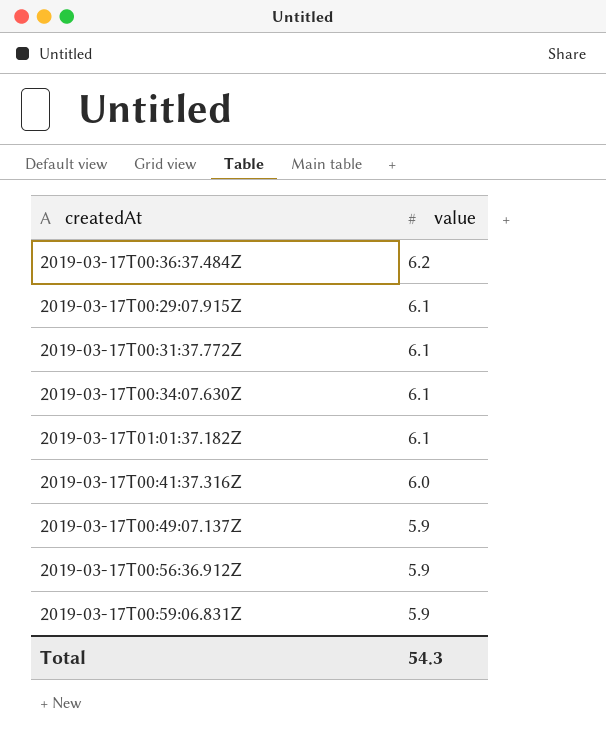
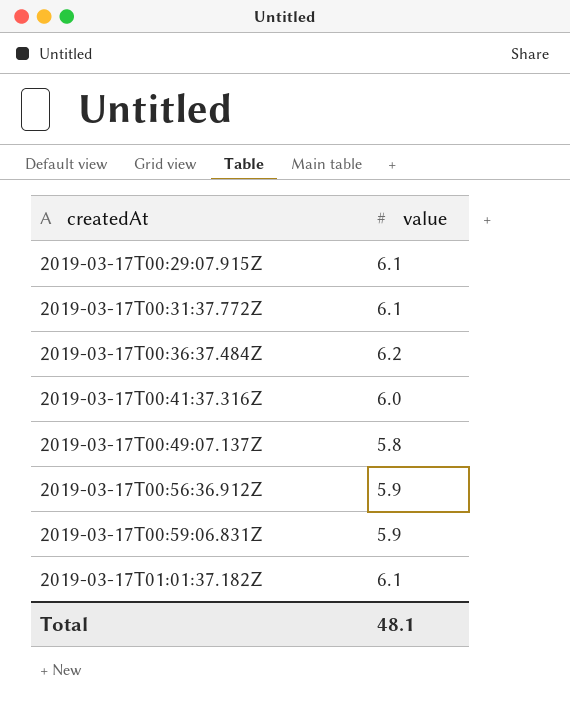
row order: value descending -> createdAt ascending
row 2019-03-17T00:34:07.630Z: 6.1 -> none
2019-03-17T00:49:07.137Z | value: 5.9 -> 5.8
Total | value: 54.3 -> 48.1

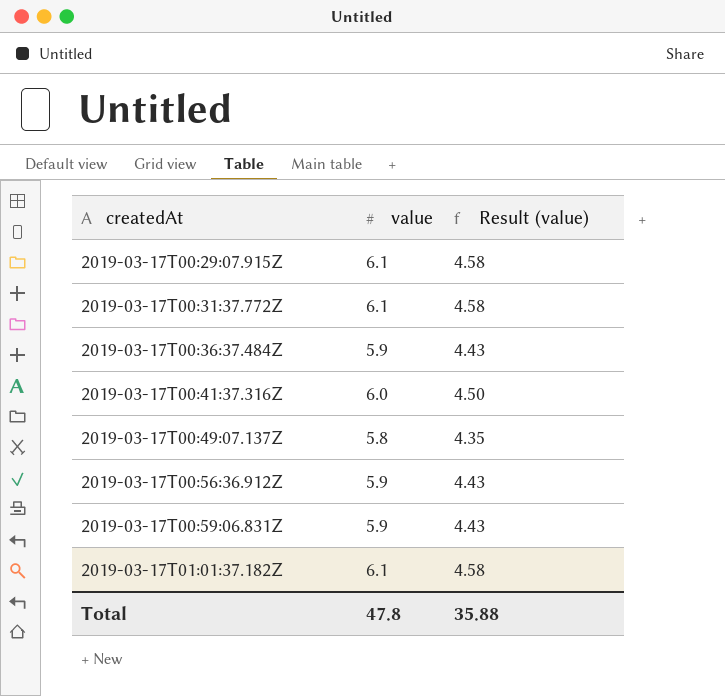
column Result (value) | formula: none -> [value] * 0.75
2019-03-17T00:36:37.484Z | value: 6.2 -> 5.9
Total | value: 48.1 -> 47.8

